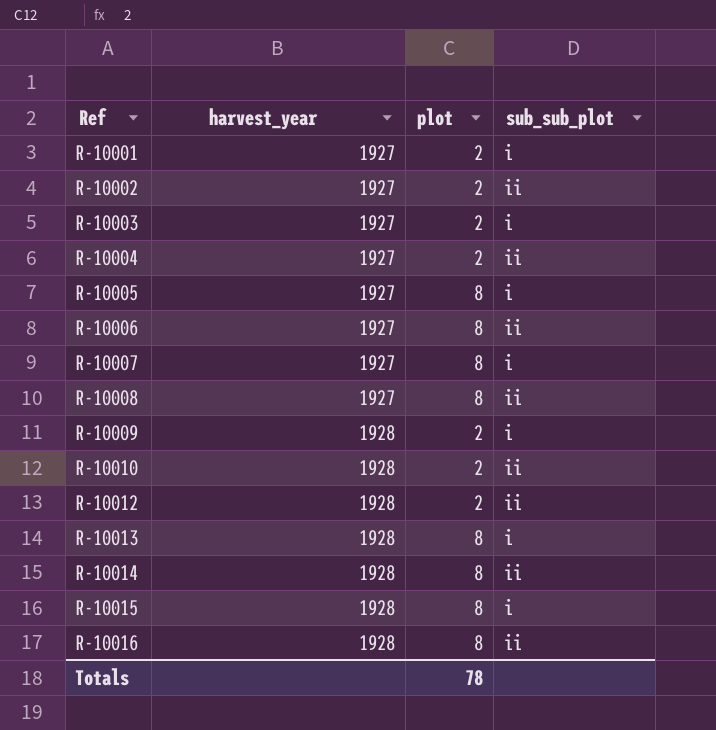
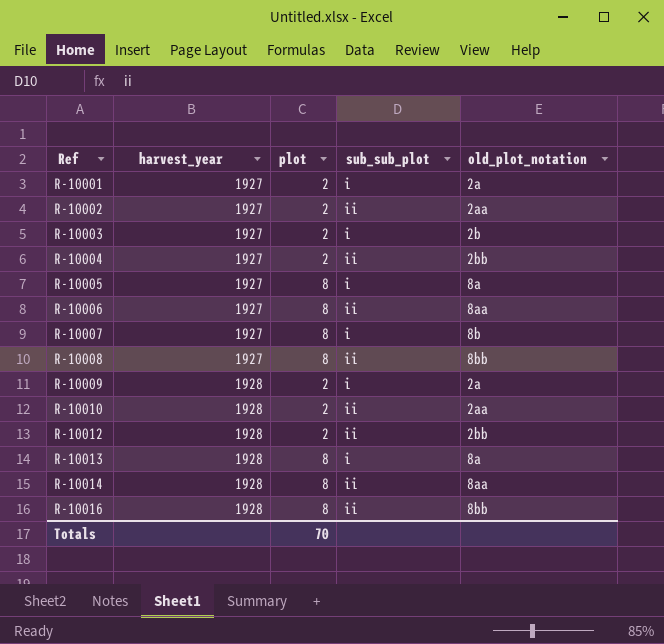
column old_plot_notation | position: none -> 5
row R-10015: 1928 | 8 | i -> none
Totals | plot: 78 -> 70

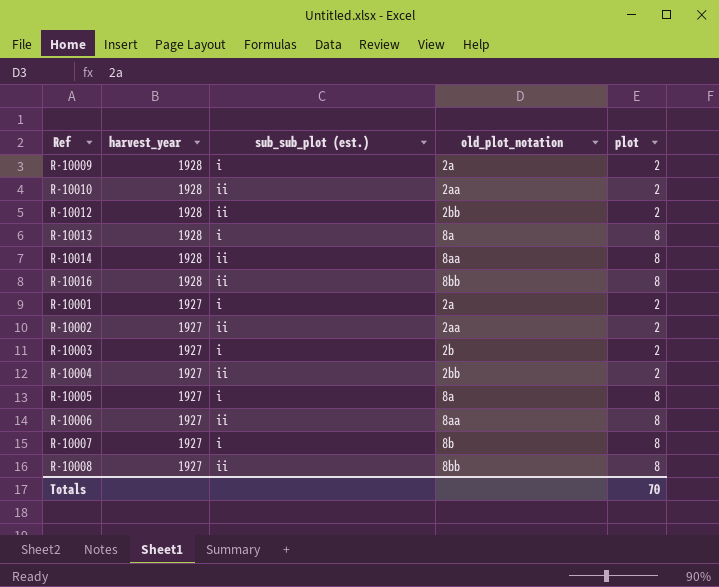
row order: Ref ascending -> harvest_year descending
column name: sub_sub_plot -> sub_sub_plot (est.)
column plot | position: 3 -> 5

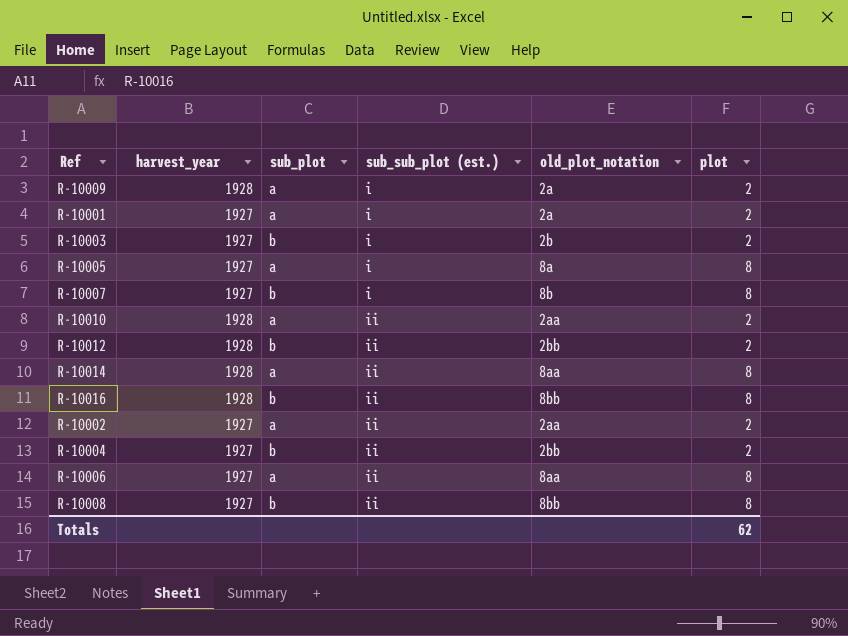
row order: harvest_year descending -> sub_sub_plot (est.) ascending
column sub_plot | position: none -> 3
row R-10013: 1928 | i | 8a | 8 -> none
Totals | plot: 70 -> 62

